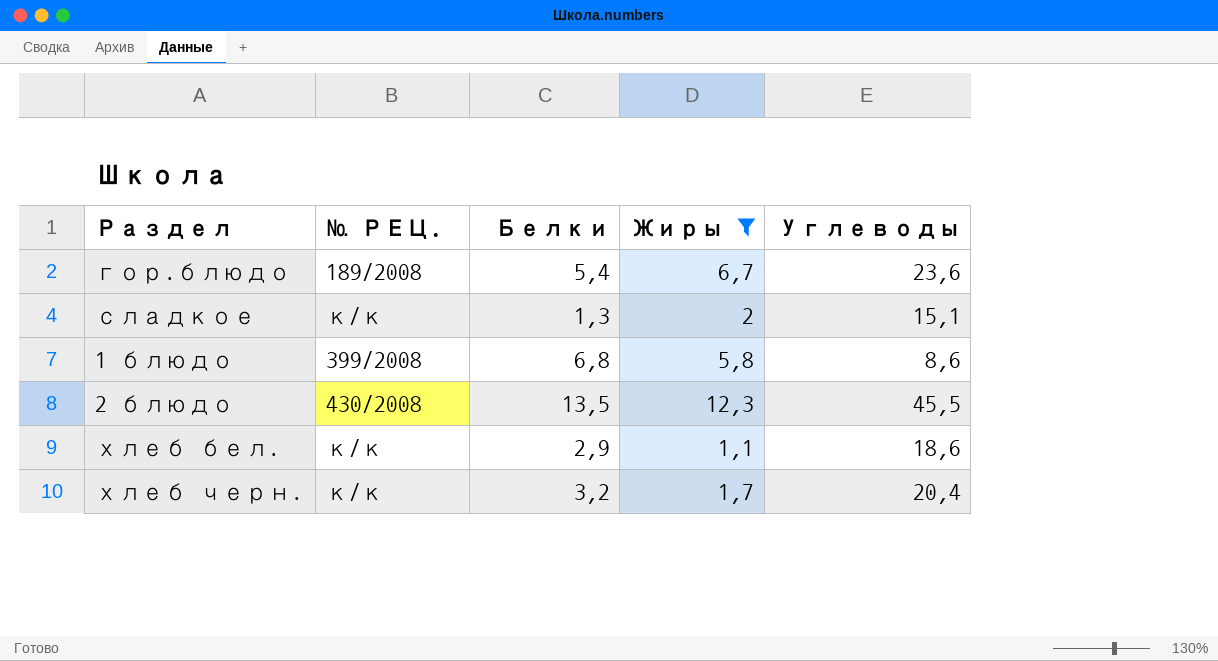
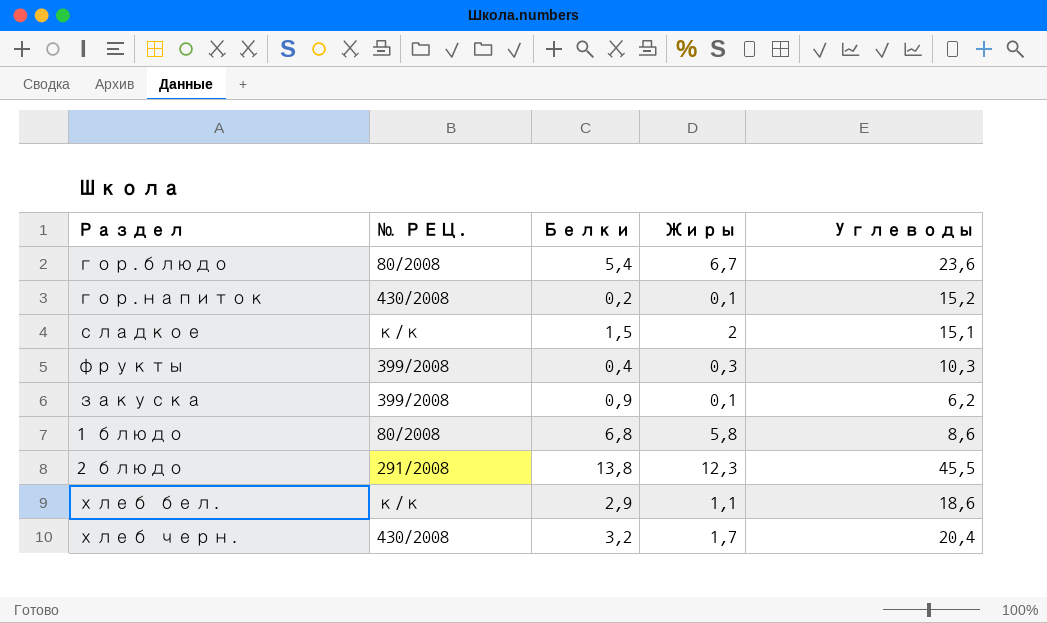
filter: Жиры >= 1,1 -> none
гор.блюдо | № РЕЦ.: 189/2008 -> 80/2008
сладкое | Белки: 1,3 -> 1,5
1 блюдо | № РЕЦ.: 399/2008 -> 80/2008
2 блюдо | № РЕЦ.: 430/2008 -> 291/2008
2 блюдо | Белки: 13,5 -> 13,8
хлеб черн. | № РЕЦ.: к/к -> 430/2008

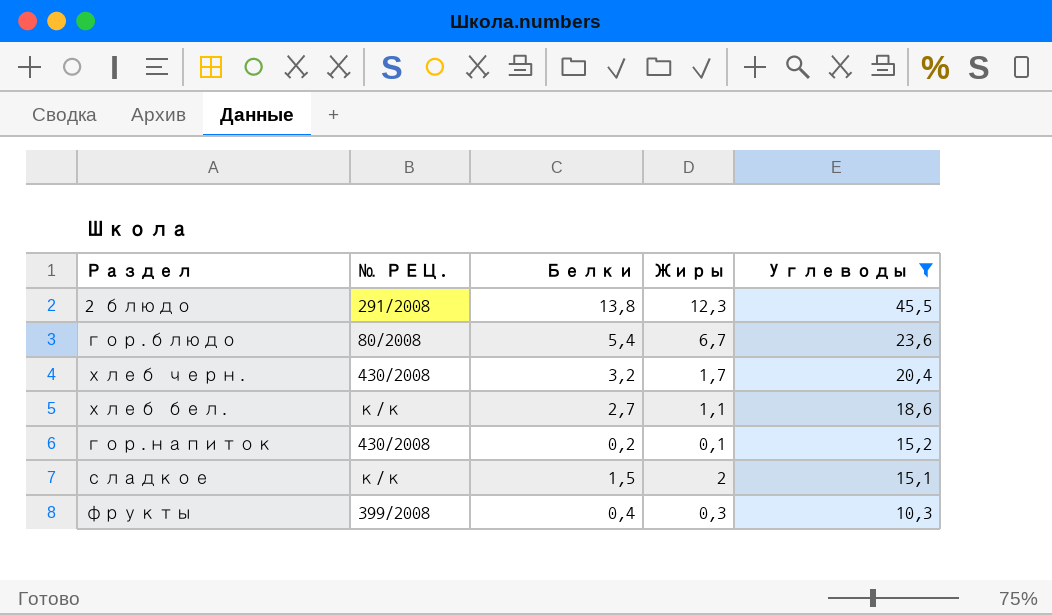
filter: none -> Углеводы >= 10,3
row order: none -> Углеводы descending
хлеб бел. | Белки: 2,9 -> 2,7

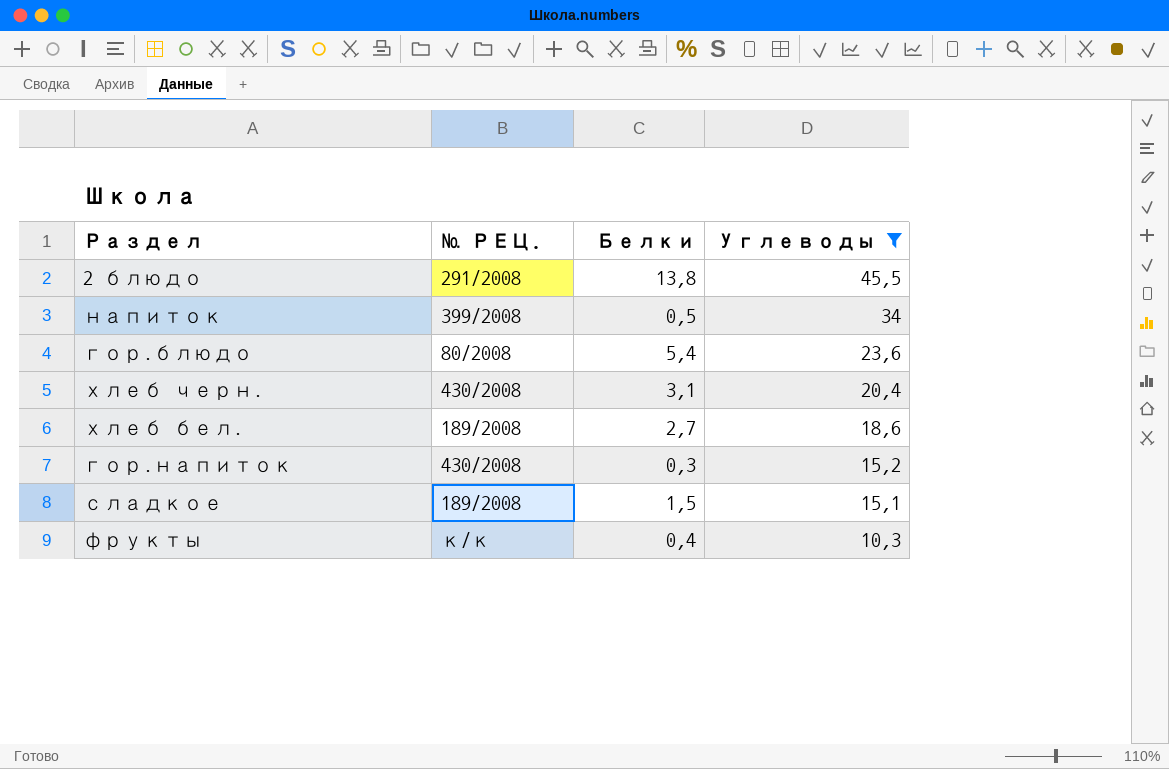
column Жиры | position: 4 -> none
row напиток: none -> 399/2008 | 0,5 | 34
хлеб черн. | Белки: 3,2 -> 3,1
хлеб бел. | № РЕЦ.: к/к -> 189/2008
гор.напиток | Белки: 0,2 -> 0,3
сладкое | № РЕЦ.: к/к -> 189/2008
фрукты | № РЕЦ.: 399/2008 -> к/к

